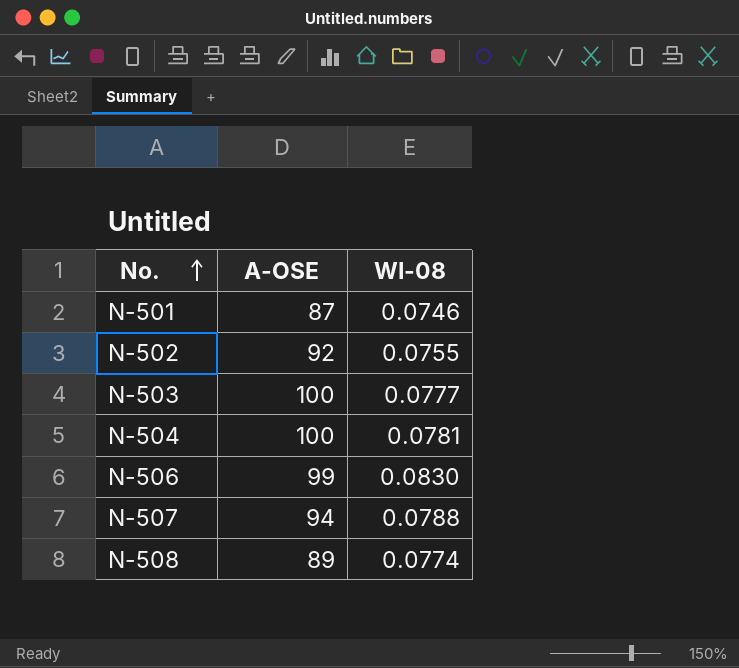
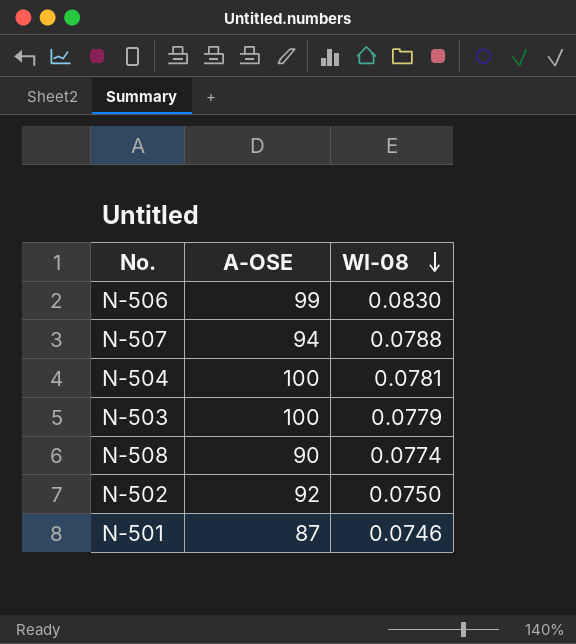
row order: No. ascending -> WI-08 descending
N-503 | WI-08: 0.0777 -> 0.0779
N-508 | A-OSE: 89 -> 90
N-502 | WI-08: 0.0755 -> 0.0750

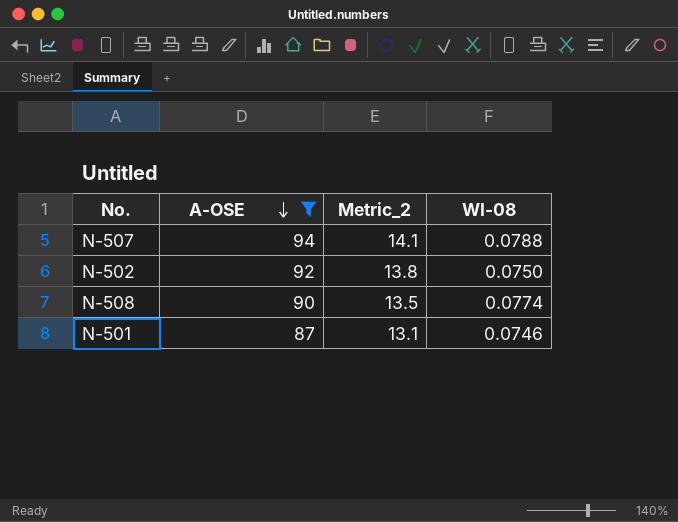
filter: none -> A-OSE <= 94
row order: WI-08 descending -> A-OSE descending
column Metric_2 | formula: none -> [A-OSE] * 0.15

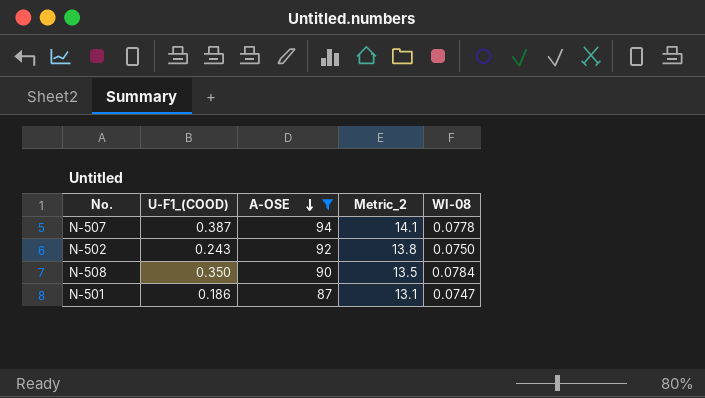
column U-F1_(COOD) | position: none -> 2
N-507 | WI-08: 0.0788 -> 0.0778
N-508 | WI-08: 0.0774 -> 0.0784
N-501 | WI-08: 0.0746 -> 0.0747

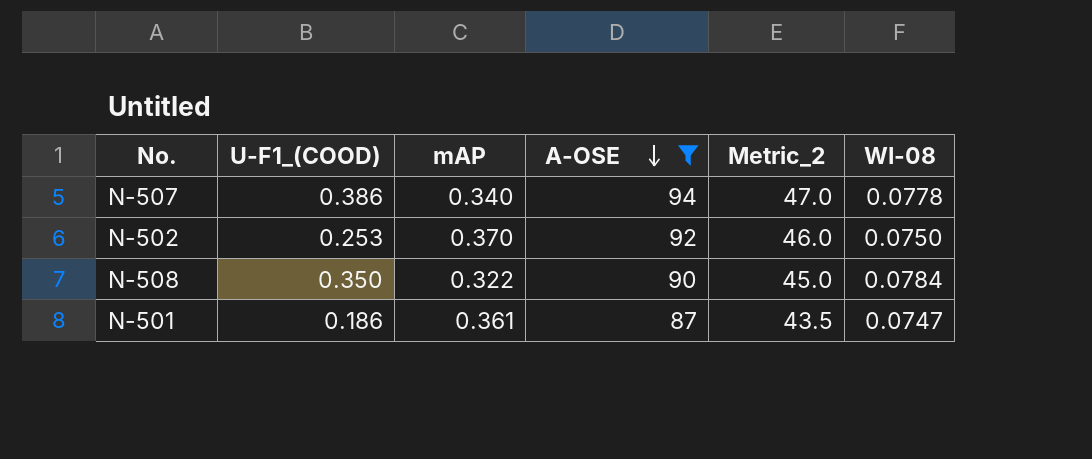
column mAP | position: none -> 3
column Metric_2 | formula: [A-OSE] * 0.15 -> [A-OSE] * 0.5
N-507 | U-F1_(COOD): 0.387 -> 0.386
N-502 | U-F1_(COOD): 0.243 -> 0.253

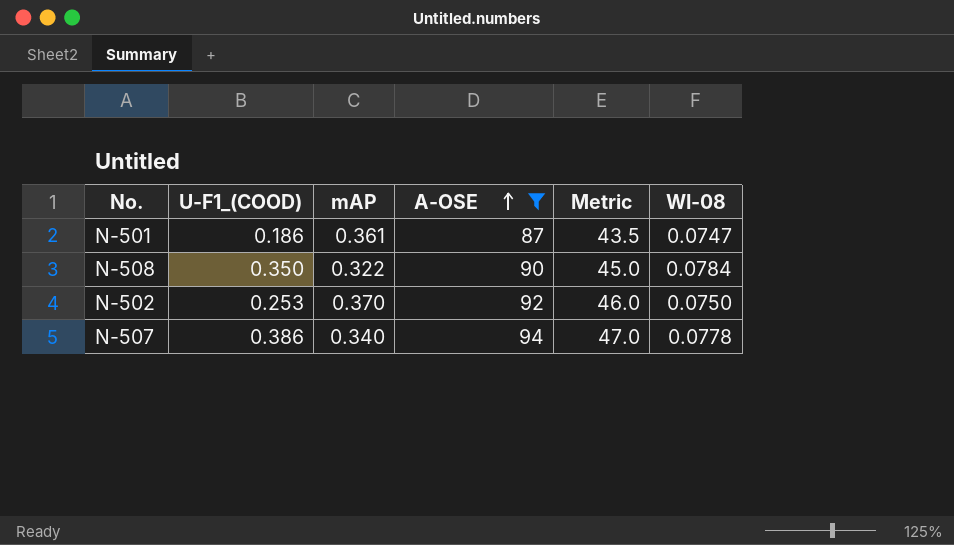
row order: A-OSE descending -> A-OSE ascending
column name: Metric_2 -> Metric

